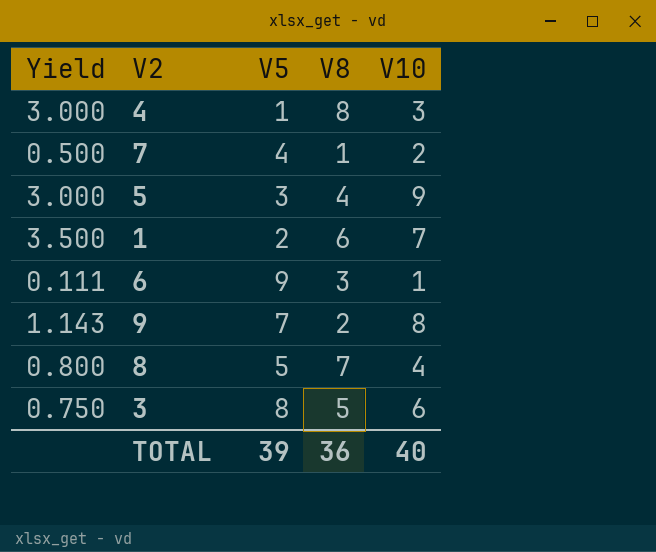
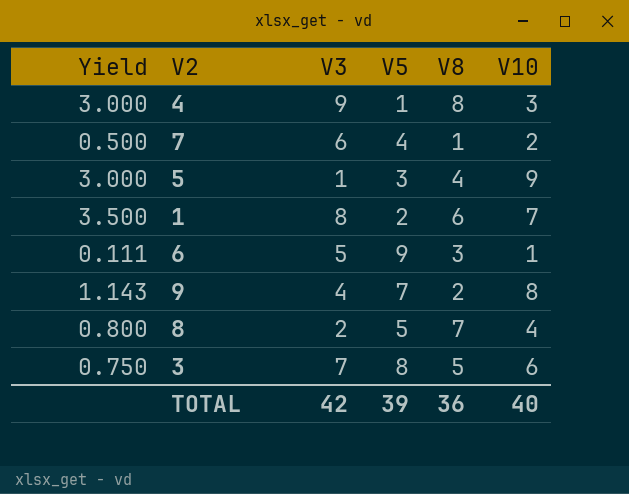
column V3 | position: none -> 3

